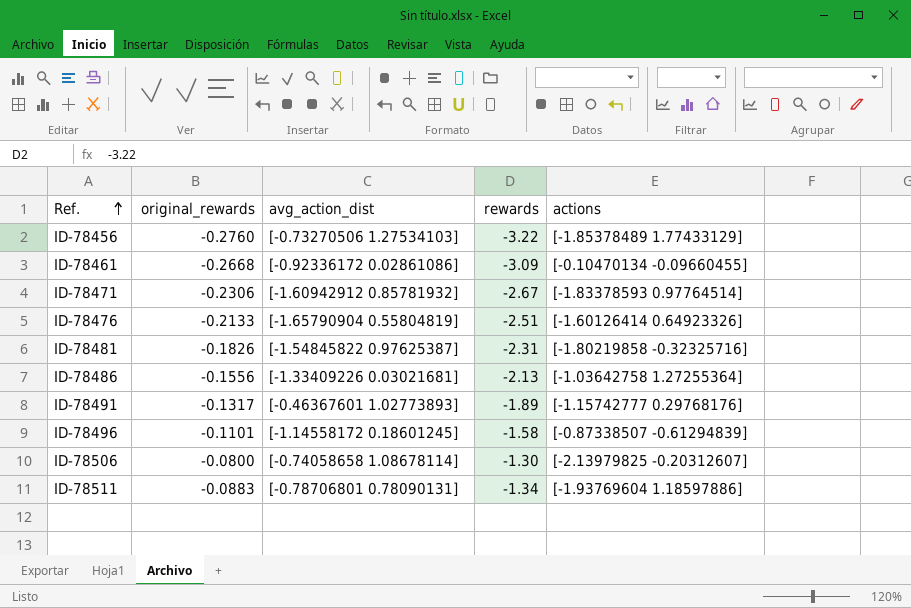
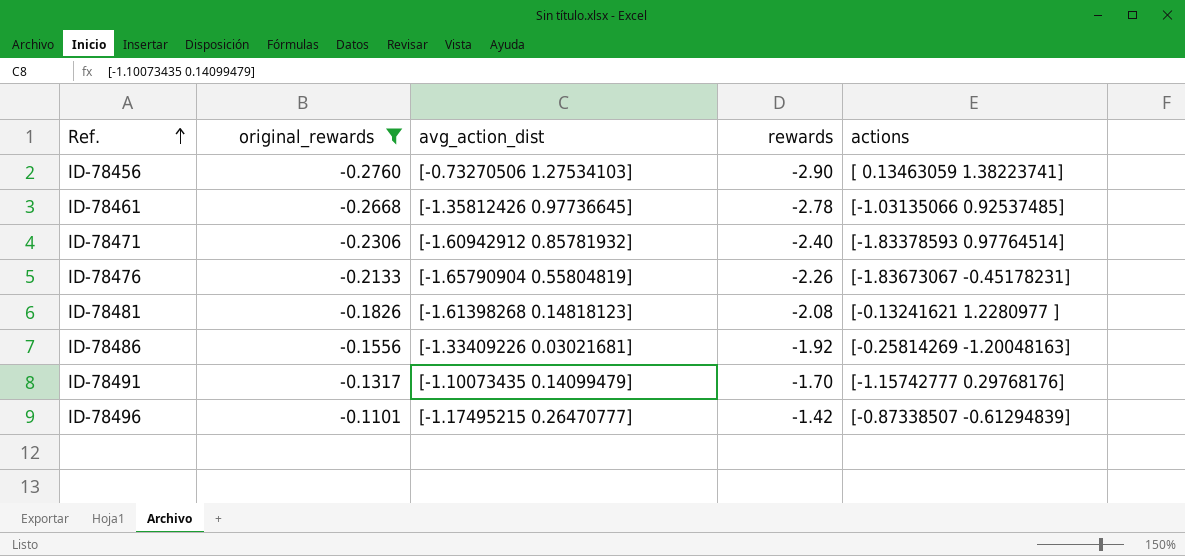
filter: none -> original_rewards <= -0.1101
ID-78456 | rewards: -3.22 -> -2.90
ID-78456 | actions: [-1.85378489 1.77433129] -> [ 0.13463059 1.38223741]
ID-78461 | avg_action_dist: [-0.92336172 0.02861086] -> [-1.35812426 0.97736645]
ID-78461 | rewards: -3.09 -> -2.78
ID-78461 | actions: [-0.10470134 -0.09660455] -> [-1.03135066 0.92537485]
ID-78471 | rewards: -2.67 -> -2.40
ID-78476 | rewards: -2.51 -> -2.26
ID-78476 | actions: [-1.60126414 0.64923326] -> [-1.83673067 -0.45178231]
ID-78481 | avg_action_dist: [-1.54845822 0.97625387] -> [-1.61398268 0.14818123]
ID-78481 | rewards: -2.31 -> -2.08
ID-78481 | actions: [-1.80219858 -0.32325716] -> [-0.13241621 1.2280977 ]
ID-78486 | rewards: -2.13 -> -1.92
ID-78486 | actions: [-1.03642758 1.27255364] -> [-0.25814269 -1.20048163]
ID-78491 | avg_action_dist: [-0.46367601 1.02773893] -> [-1.10073435 0.14099479]
ID-78491 | rewards: -1.89 -> -1.70
ID-78496 | avg_action_dist: [-1.14558172 0.18601245] -> [-1.17495215 0.26470777]
ID-78496 | rewards: -1.58 -> -1.42

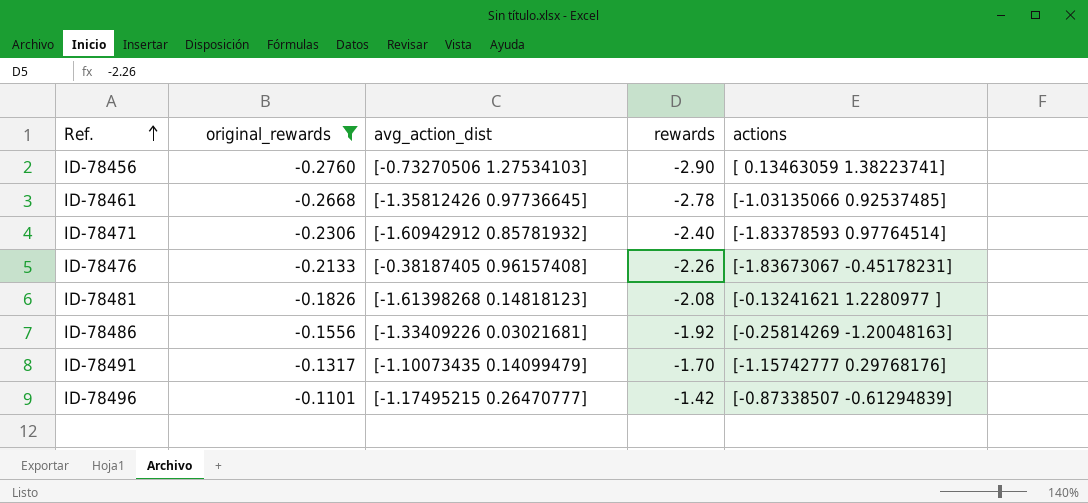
ID-78476 | avg_action_dist: [-1.65790904 0.55804819] -> [-0.38187405 0.96157408]

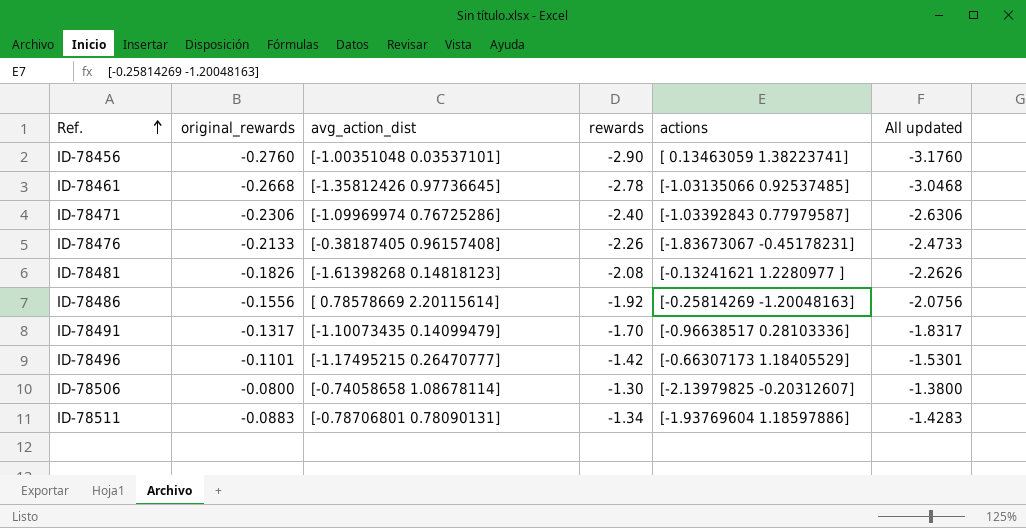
filter: original_rewards <= -0.1101 -> none
column All updated | formula: none -> [original_rewards] + [rewards]
ID-78456 | avg_action_dist: [-0.73270506 1.27534103] -> [-1.00351048 0.03537101]
ID-78471 | avg_action_dist: [-1.60942912 0.85781932] -> [-1.09969974 0.76725286]
ID-78471 | actions: [-1.83378593 0.97764514] -> [-1.03392843 0.77979587]
ID-78486 | avg_action_dist: [-1.33409226 0.03021681] -> [ 0.78578669 2.20115614]
ID-78491 | actions: [-1.15742777 0.29768176] -> [-0.96638517 0.28103336]
ID-78496 | actions: [-0.87338507 -0.61294839] -> [-0.66307173 1.18405529]

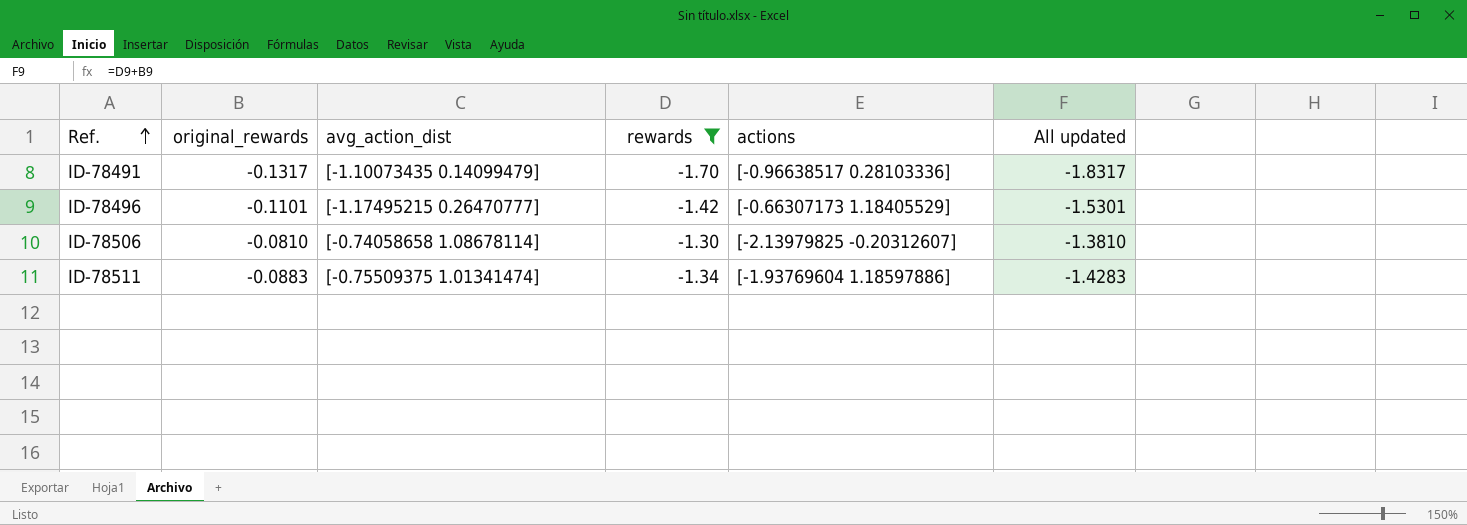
filter: none -> rewards >= -1.70
ID-78506 | original_rewards: -0.0800 -> -0.0810
ID-78506 | All updated: -1.3800 -> -1.3810
ID-78511 | avg_action_dist: [-0.78706801 0.78090131] -> [-0.75509375 1.01341474]

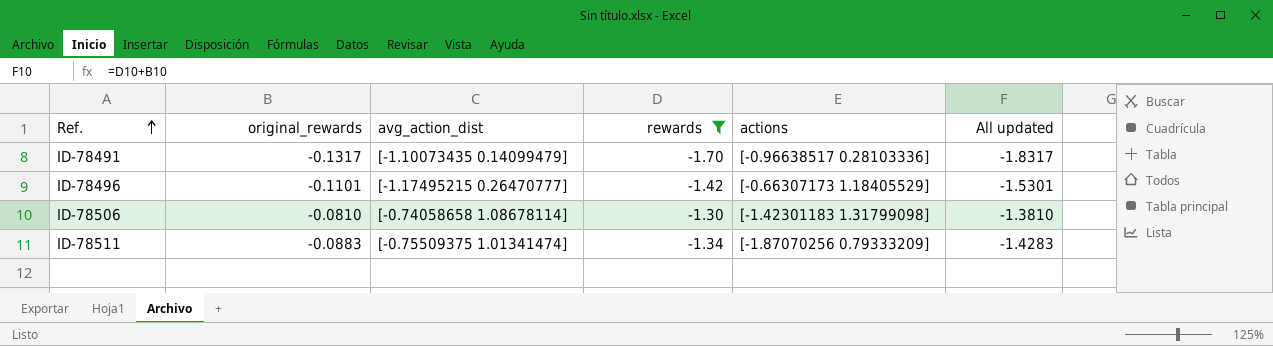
ID-78506 | actions: [-2.13979825 -0.20312607] -> [-1.42301183 1.31799098]
ID-78511 | actions: [-1.93769604 1.18597886] -> [-1.87070256 0.79333209]

